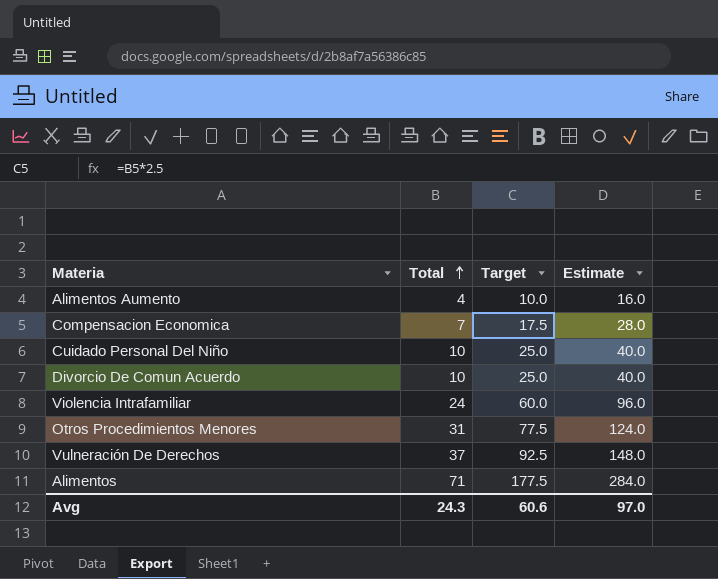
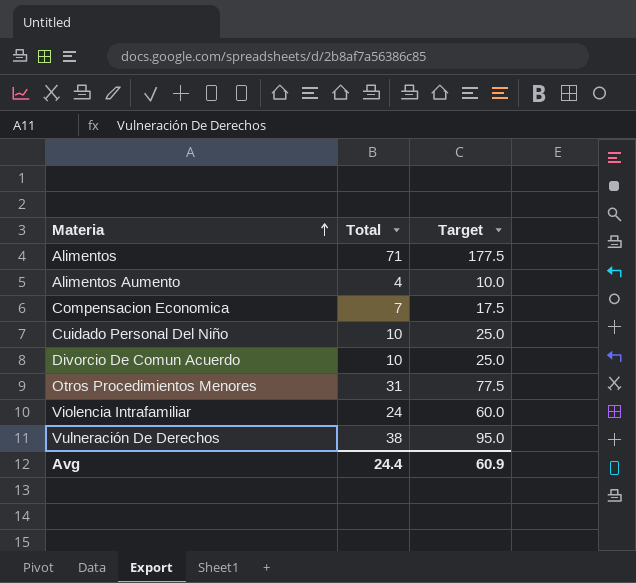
row order: Total ascending -> Materia ascending
column Estimate | formula: [Total] * 4 -> none
Vulneración De Derechos | Total: 37 -> 38
Vulneración De Derechos | Target: 92.5 -> 95.0
Avg | Total: 24.3 -> 24.4
Avg | Target: 60.6 -> 60.9

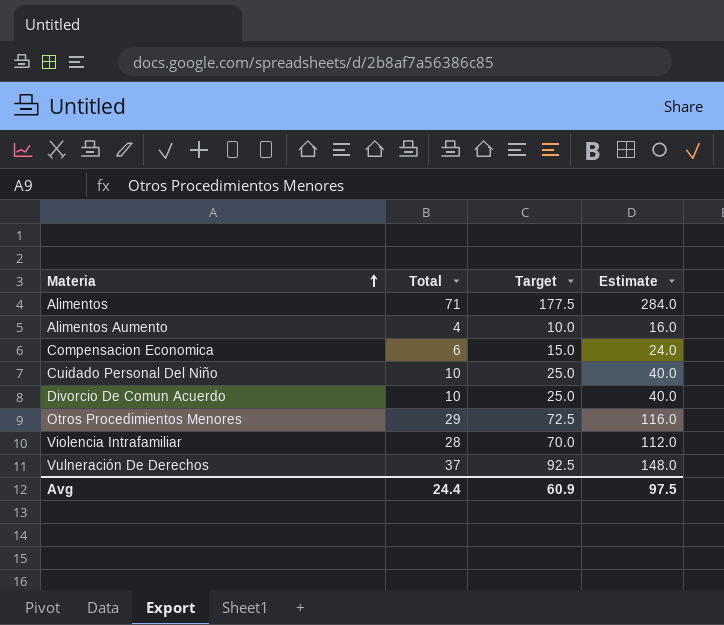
column Estimate | formula: none -> [Total] * 4
Compensacion Economica | Total: 7 -> 6
Compensacion Economica | Target: 17.5 -> 15.0
Otros Procedimientos Menores | Total: 31 -> 29
Otros Procedimientos Menores | Target: 77.5 -> 72.5
Violencia Intrafamiliar | Total: 24 -> 28
Violencia Intrafamiliar | Target: 60.0 -> 70.0
Vulneración De Derechos | Total: 38 -> 37
Vulneración De Derechos | Target: 95.0 -> 92.5

